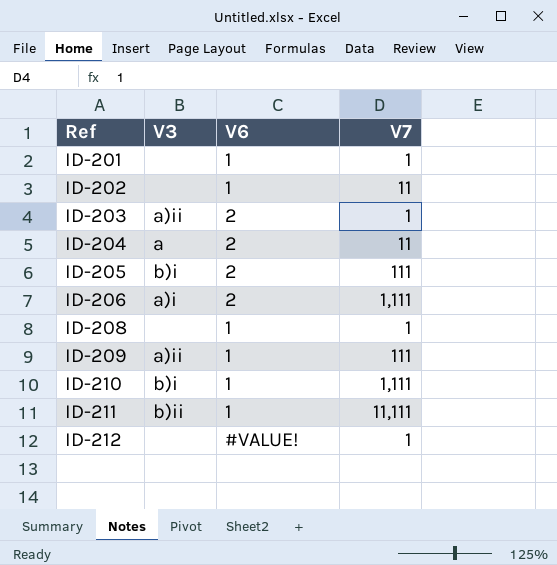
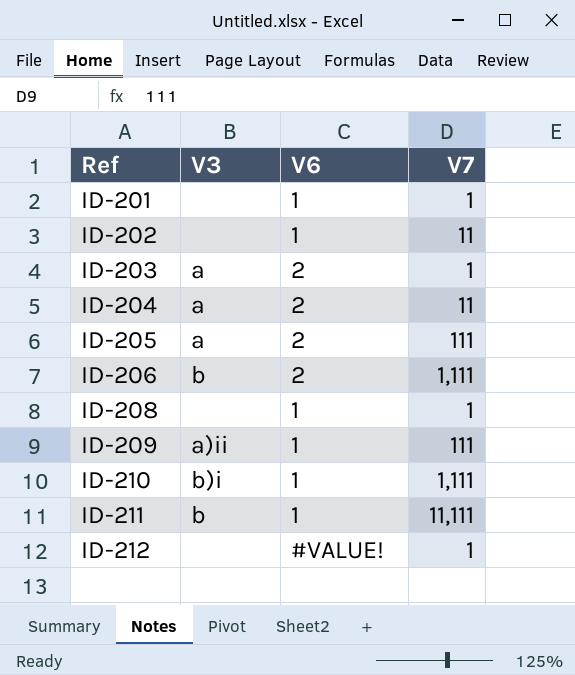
ID-203 | V3: a)ii -> a
ID-205 | V3: b)i -> a
ID-206 | V3: a)i -> b
ID-211 | V3: b)ii -> b

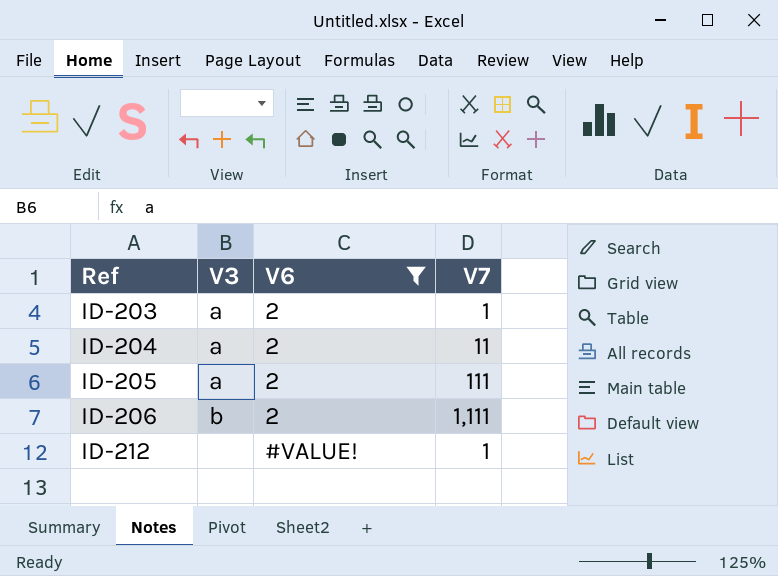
filter: none -> V6 != 1

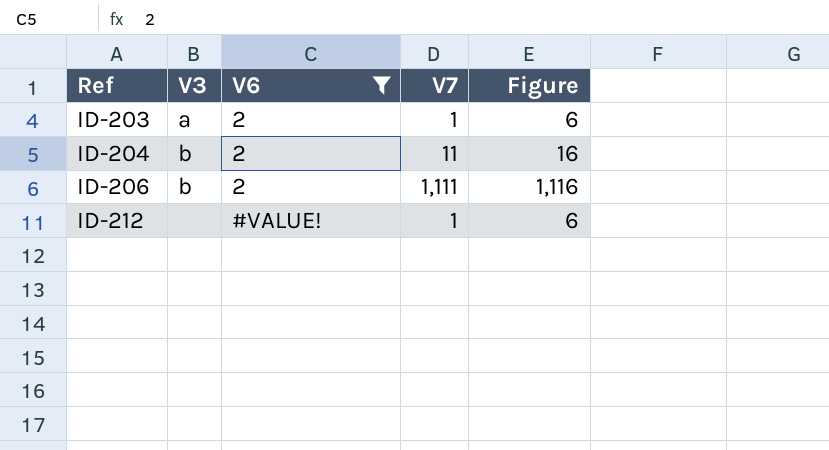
column Figure | formula: none -> [V7] + 5
row ID-205: a | 2 | 111 -> none
ID-204 | V3: a -> b

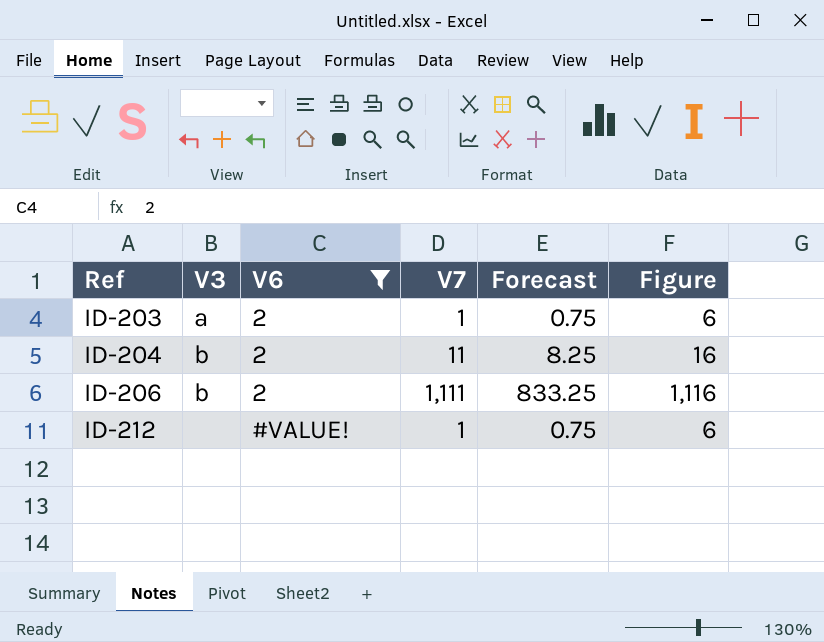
column Forecast | formula: none -> [V7] * 0.75

